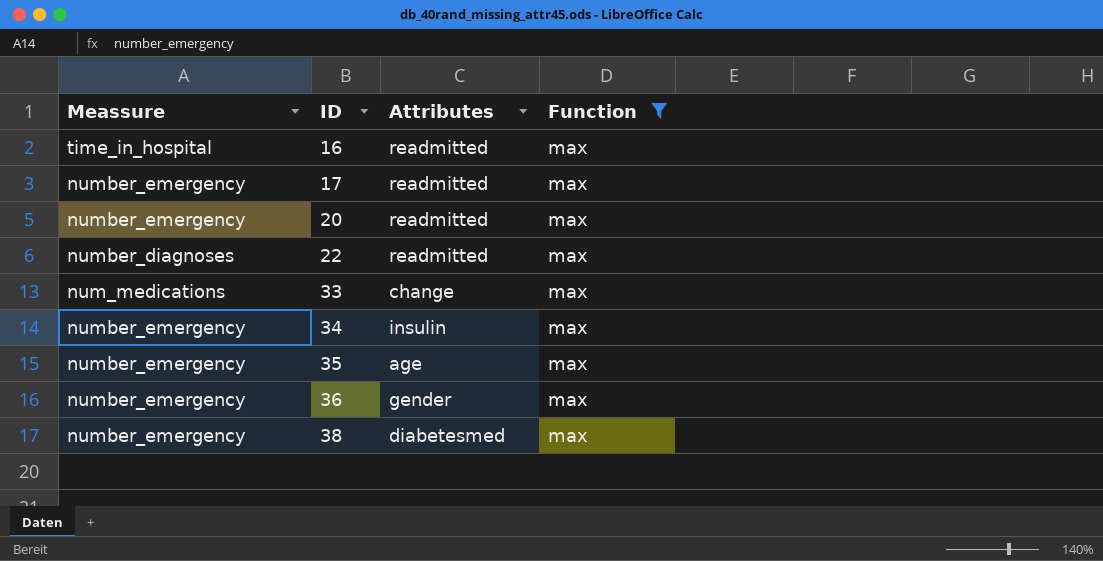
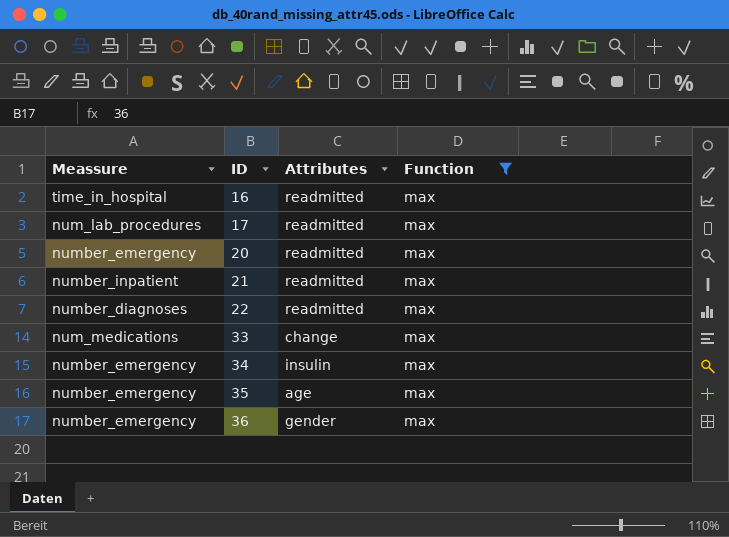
row 38: number_emergency | diabetesmed | max -> none
17 | Meassure: number_emergency -> num_lab_procedures
row 21: none -> number_inpatient | readmitted | max

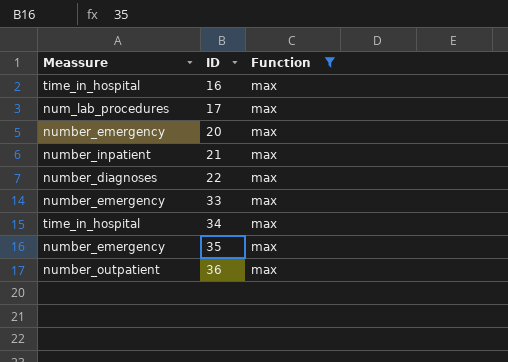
column Attributes | position: 3 -> none
33 | Meassure: num_medications -> number_emergency
34 | Meassure: number_emergency -> time_in_hospital
36 | Meassure: number_emergency -> number_outpatient

